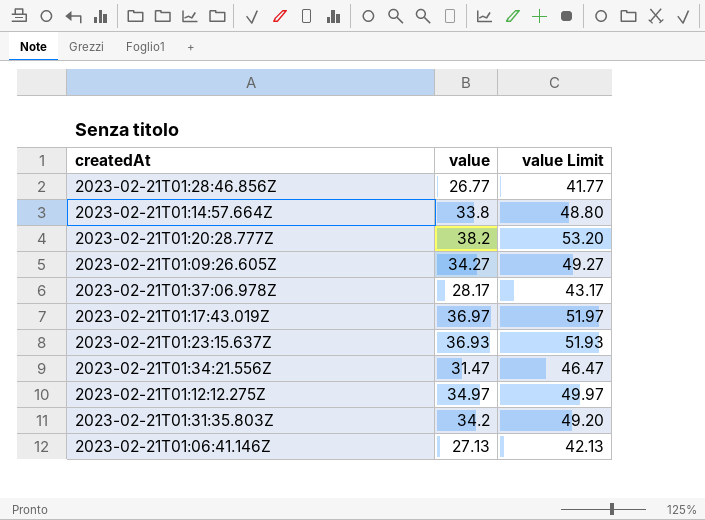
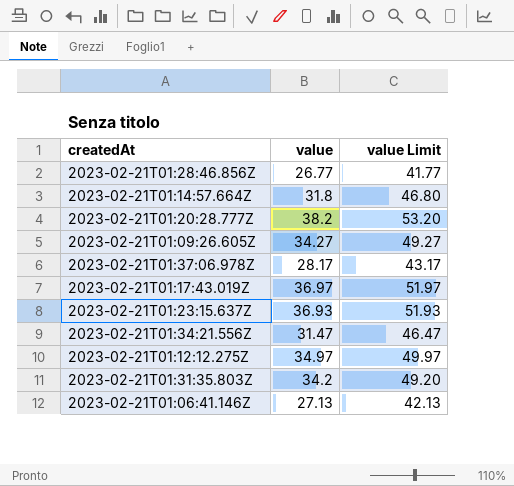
2023-02-21T01:14:57.664Z | value: 33.8 -> 31.8
2023-02-21T01:14:57.664Z | value Limit: 48.80 -> 46.80

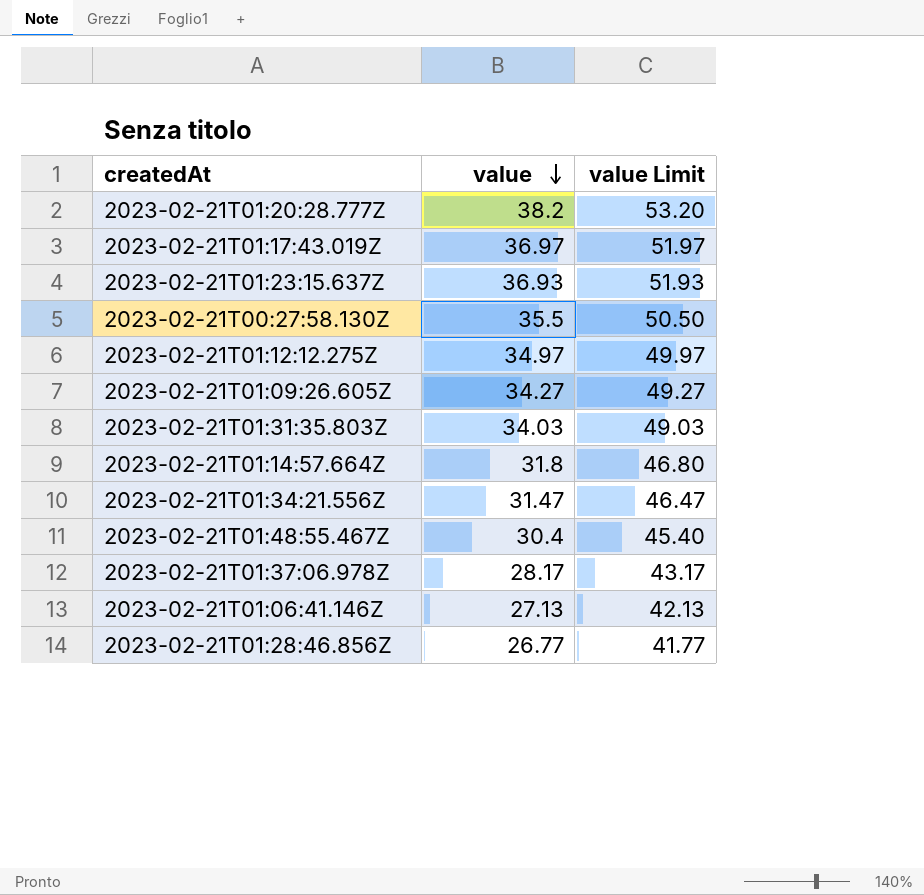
row order: none -> value descending
row 2023-02-21T00:27:58.130Z: none -> 35.5 | 50.50
2023-02-21T01:31:35.803Z | value: 34.2 -> 34.03
2023-02-21T01:31:35.803Z | value Limit: 49.20 -> 49.03
row 2023-02-21T01:48:55.467Z: none -> 30.4 | 45.40

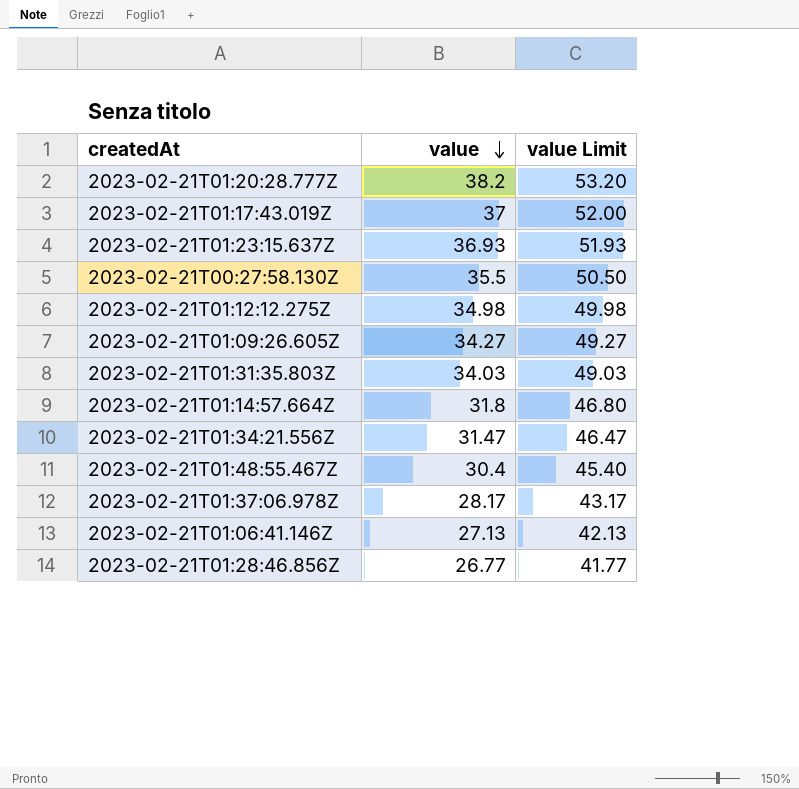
2023-02-21T01:17:43.019Z | value: 36.97 -> 37
2023-02-21T01:17:43.019Z | value Limit: 51.97 -> 52.00
2023-02-21T01:12:12.275Z | value: 34.97 -> 34.98
2023-02-21T01:12:12.275Z | value Limit: 49.97 -> 49.98

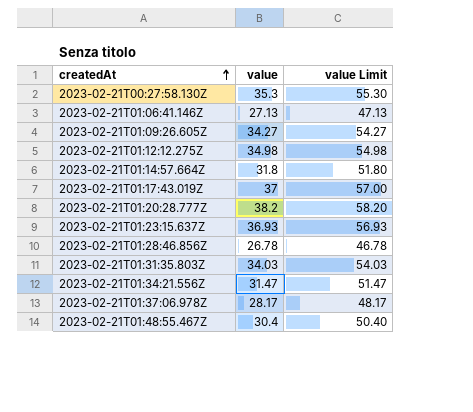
row order: value descending -> createdAt ascending
column value Limit | formula: [value] + 15 -> [value] + 20
2023-02-21T00:27:58.130Z | value: 35.5 -> 35.3
2023-02-21T01:28:46.856Z | value: 26.77 -> 26.78

